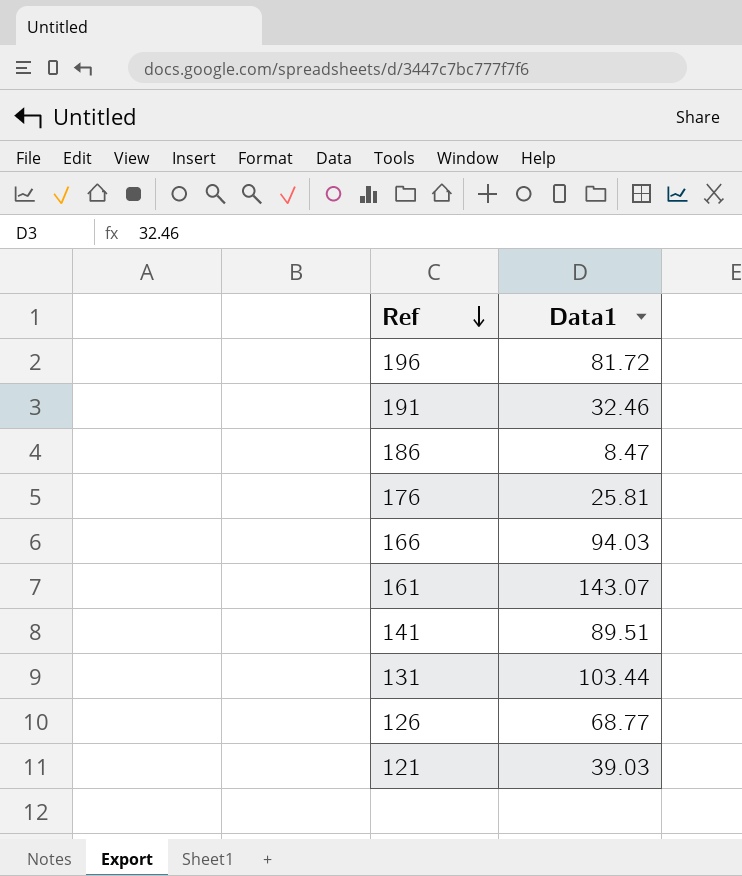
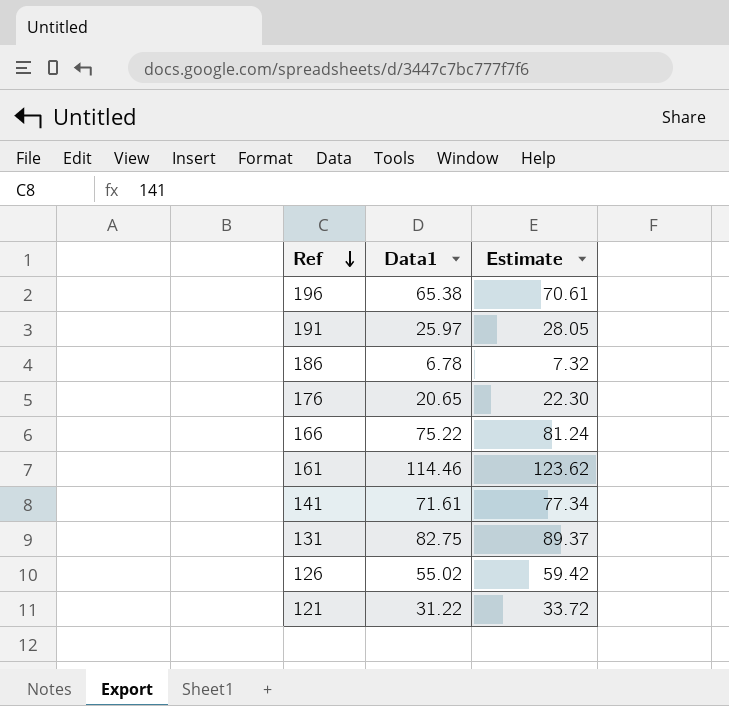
column Estimate | formula: none -> [Data1] * 1.08
196 | Data1: 81.72 -> 65.38
191 | Data1: 32.46 -> 25.97
186 | Data1: 8.47 -> 6.78
176 | Data1: 25.81 -> 20.65
166 | Data1: 94.03 -> 75.22
161 | Data1: 143.07 -> 114.46
141 | Data1: 89.51 -> 71.61
131 | Data1: 103.44 -> 82.75
126 | Data1: 68.77 -> 55.02
121 | Data1: 39.03 -> 31.22

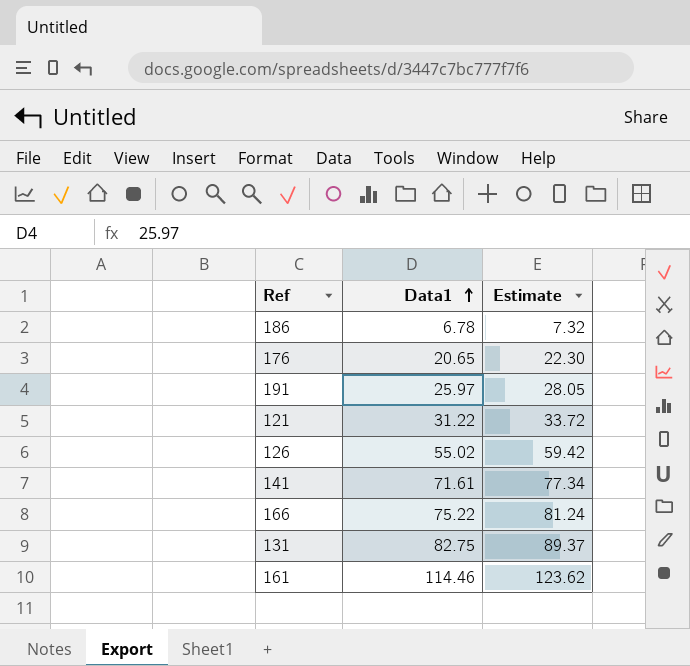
row order: Ref descending -> Data1 ascending
row 196: 65.38 | 70.61 -> none

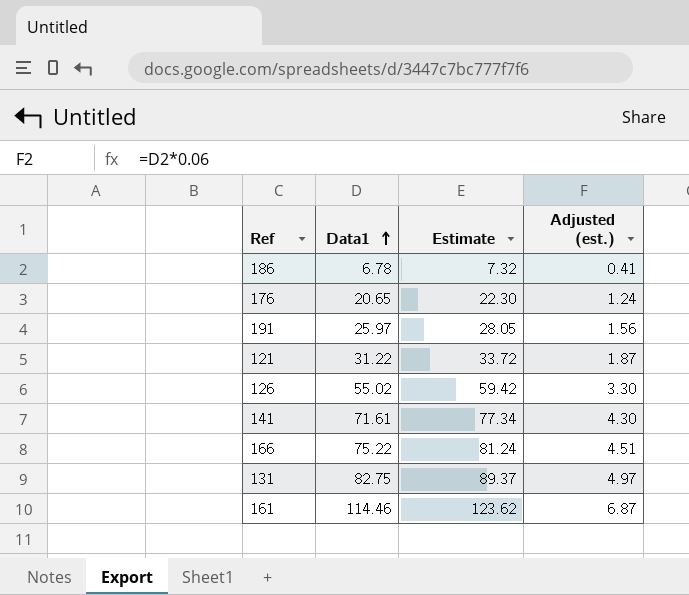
column Adjusted (est.) | formula: none -> [Data1] * 0.06

